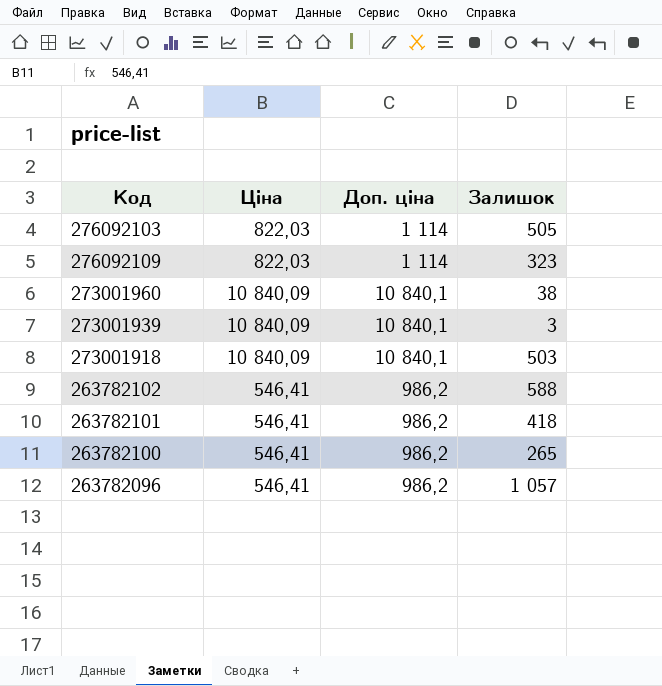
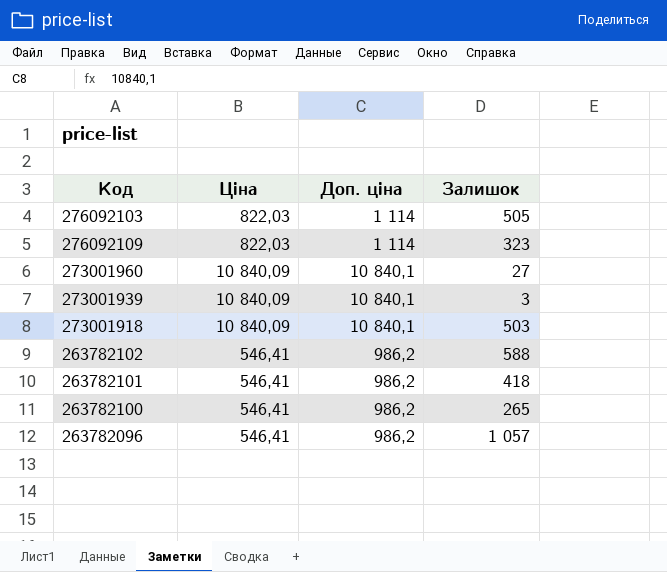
273001960 | Залишок: 38 -> 27

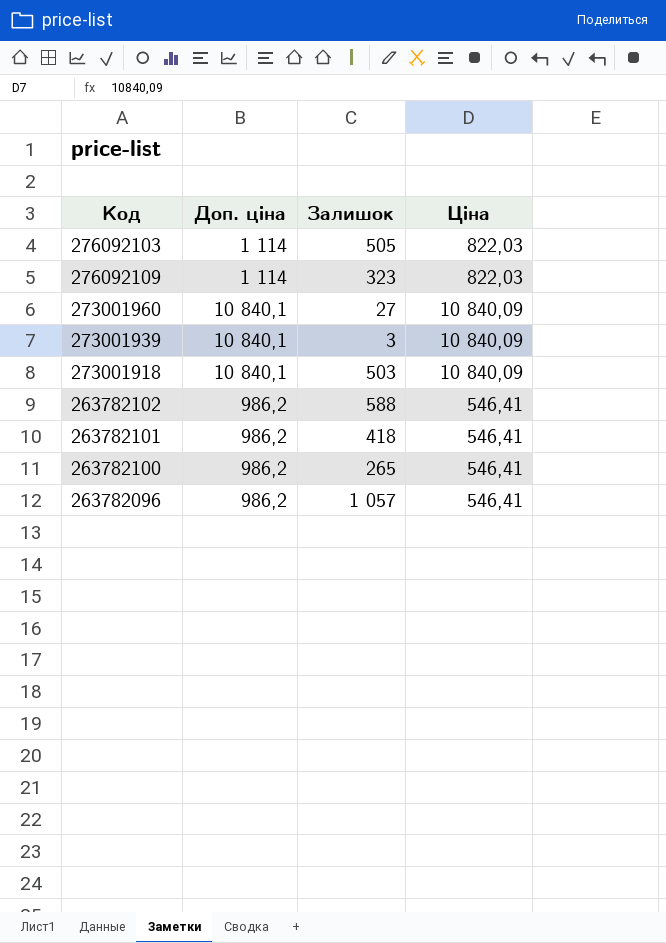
column Ціна | position: 2 -> 4

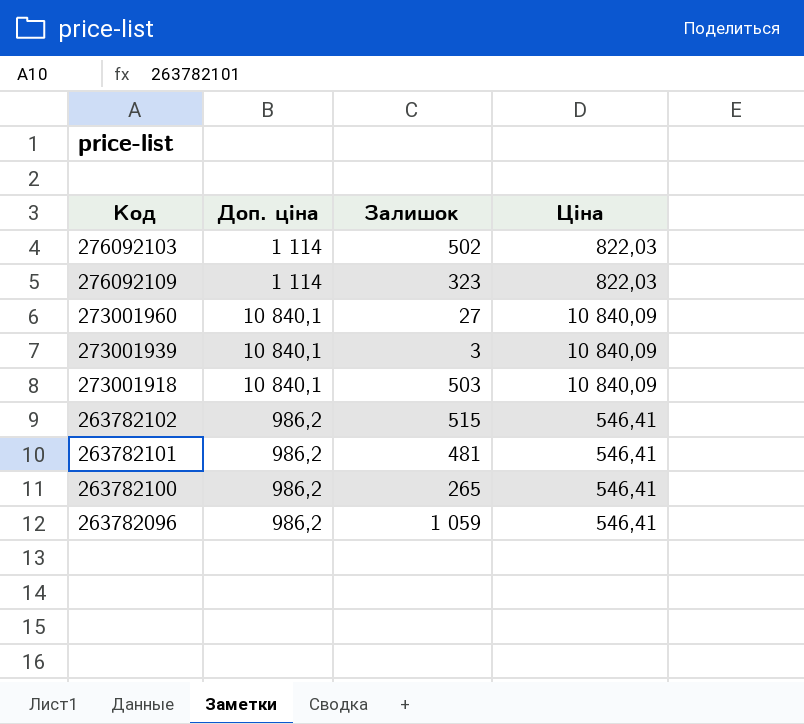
276092103 | Залишок: 505 -> 502
263782102 | Залишок: 588 -> 515
263782101 | Залишок: 418 -> 481
263782096 | Залишок: 1 057 -> 1 059

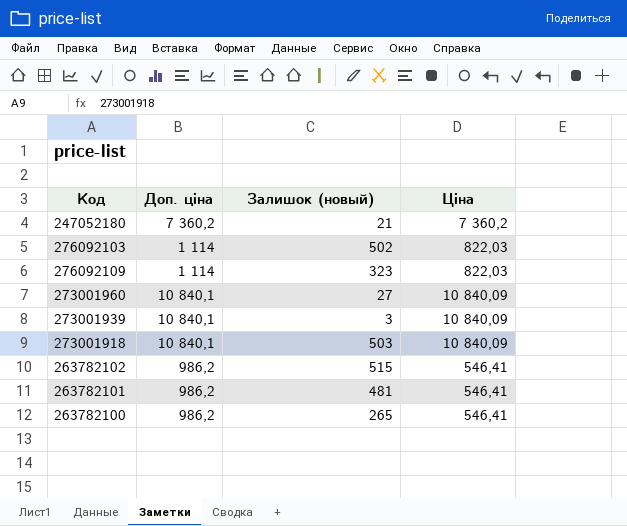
column name: Залишок -> Залишок (новый)
row 263782096: 986,2 | 1 059 | 546,41 -> none
row 247052180: none -> 7 360,2 | 21 | 7 360,2

